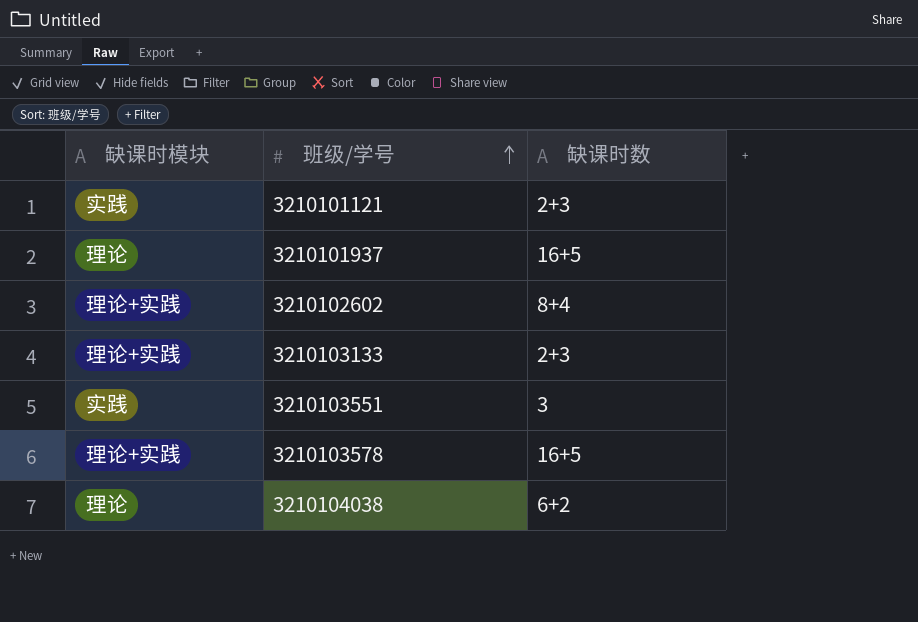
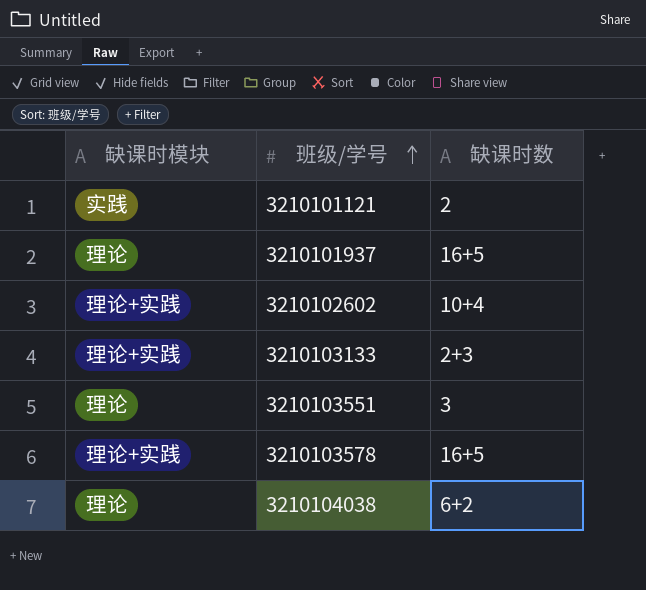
3210101121 | 缺课时数: 2+3 -> 2
3210102602 | 缺课时数: 8+4 -> 10+4
3210103551 | 缺课时模块: 实践 -> 理论

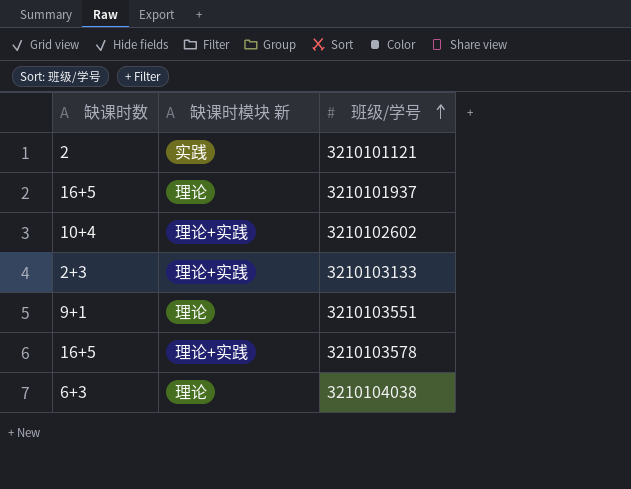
column 缺课时数 | position: 3 -> 1
column name: 缺课时模块 -> 缺课时模块 新
3210103551 | 缺课时数: 3 -> 9+1
3210104038 | 缺课时数: 6+2 -> 6+3

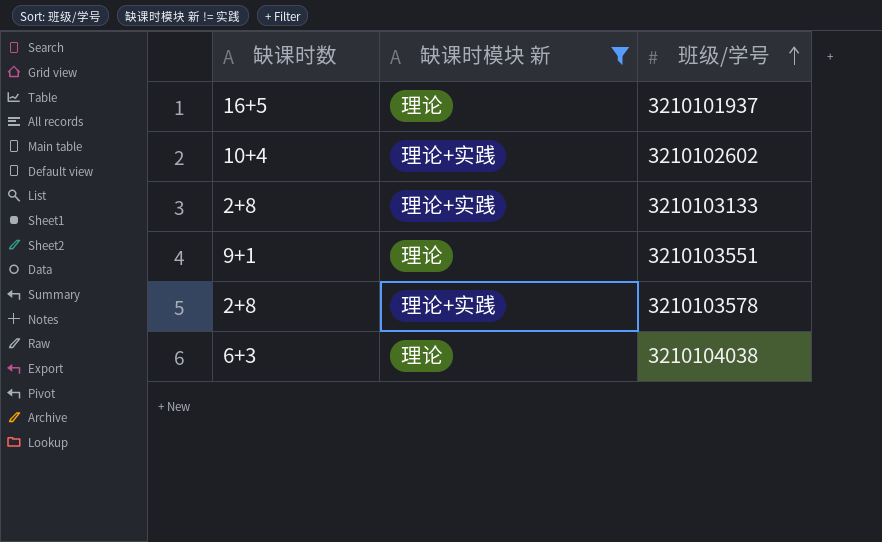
filter: none -> 缺课时模块 新 != 实践
3210103133 | 缺课时数: 2+3 -> 2+8
3210103578 | 缺课时数: 16+5 -> 2+8

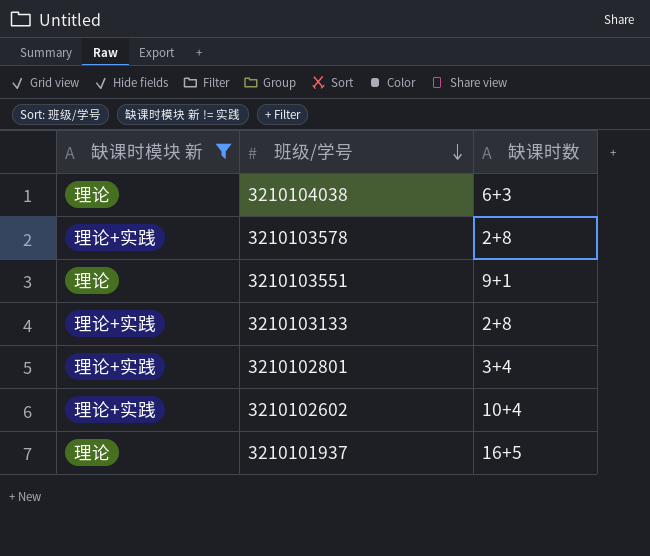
row order: 班级/学号 ascending -> 班级/学号 descending
column 缺课时数 | position: 1 -> 3
row 3210102801: none -> 理论+实践 | 3+4

